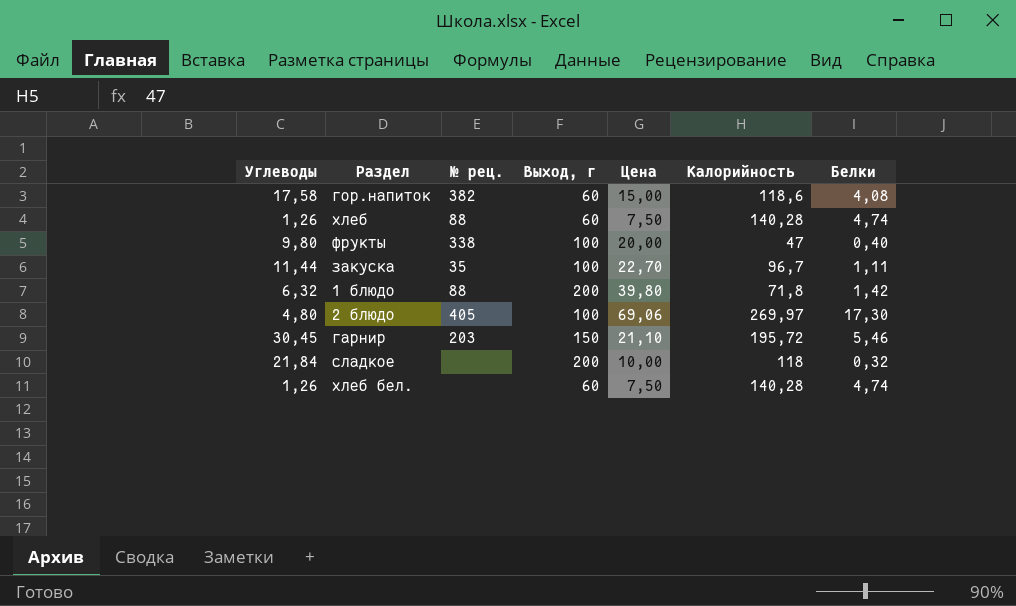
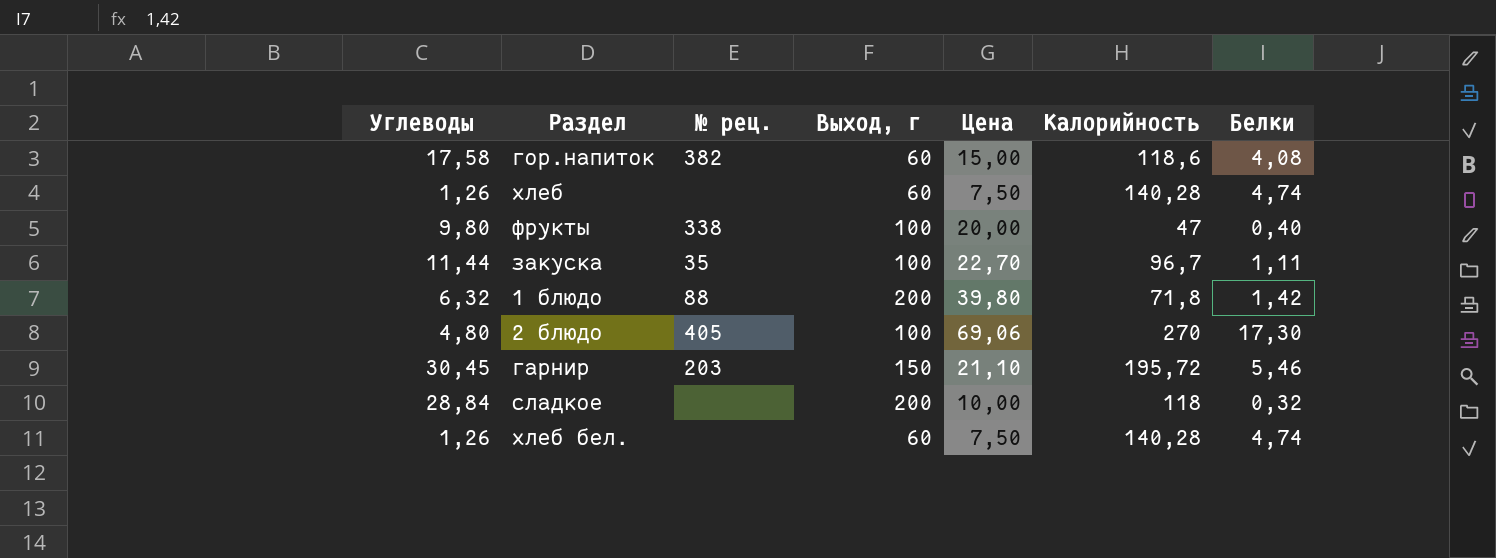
хлеб | № рец.: 88 -> none
2 блюдо | Калорийность: 269,97 -> 270
сладкое | Углеводы: 21,84 -> 28,84

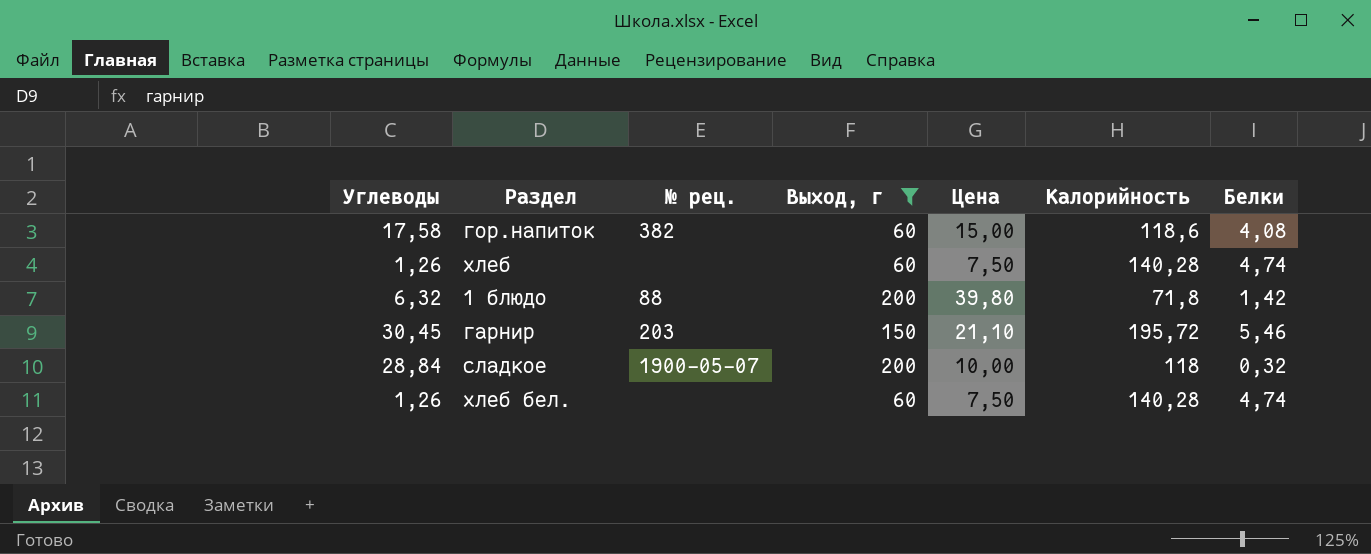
filter: none -> Выход, г != 100
сладкое | № рец.: none -> 1900-05-07

